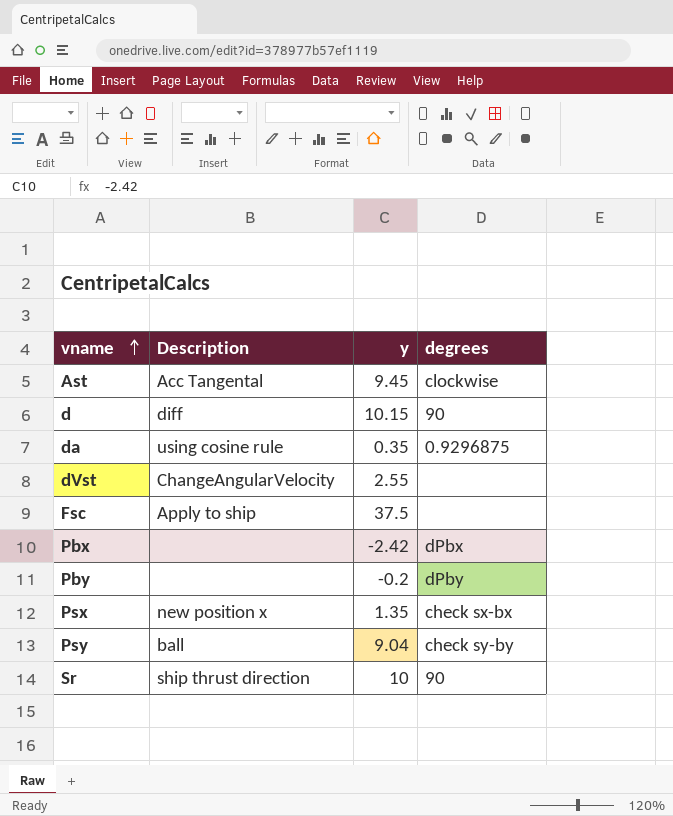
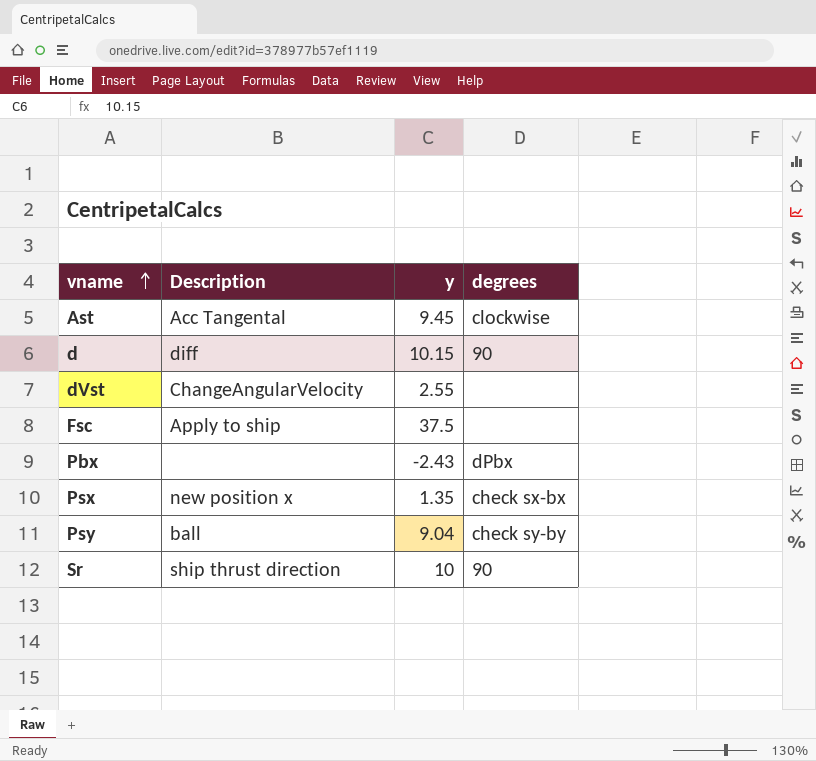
row da: using cosine rule | 0.35 | 0.9296875 -> none
row Pby: none | -0.2 | dPby -> none
Pbx | y: -2.42 -> -2.43

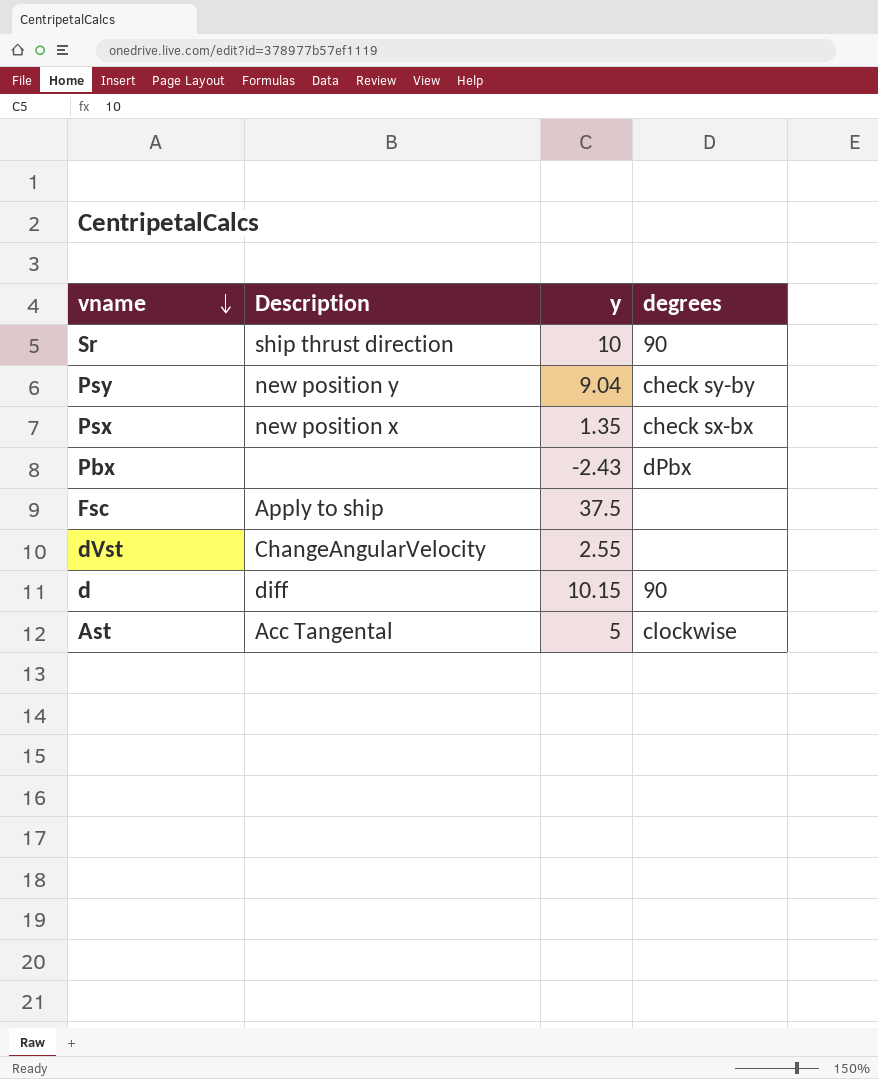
row order: vname ascending -> vname descending
Psy | Description: ball -> new position y
Ast | y: 9.45 -> 5

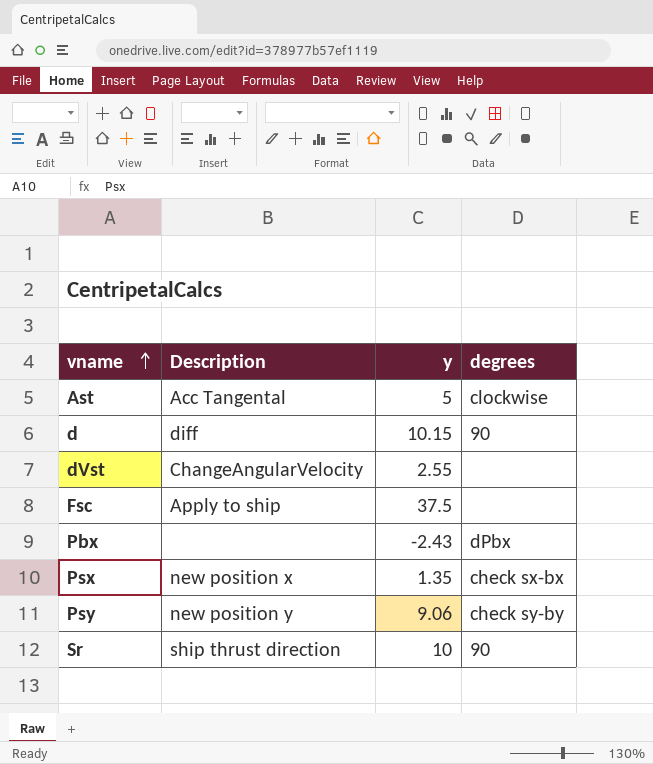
row order: vname descending -> vname ascending
Psy | y: 9.04 -> 9.06

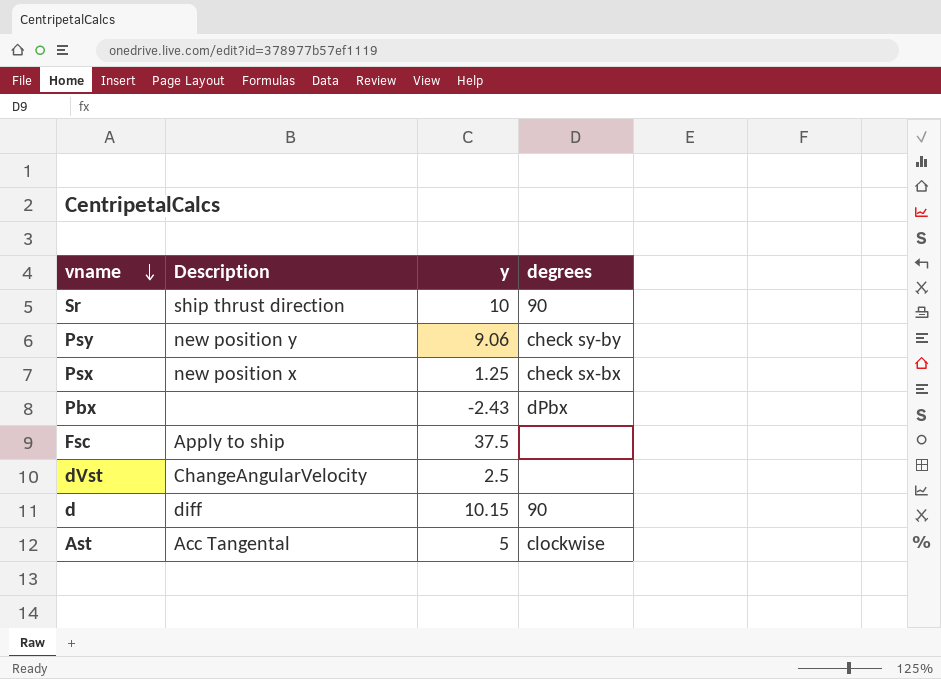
row order: vname ascending -> vname descending
Psx | y: 1.35 -> 1.25
dVst | y: 2.55 -> 2.5

